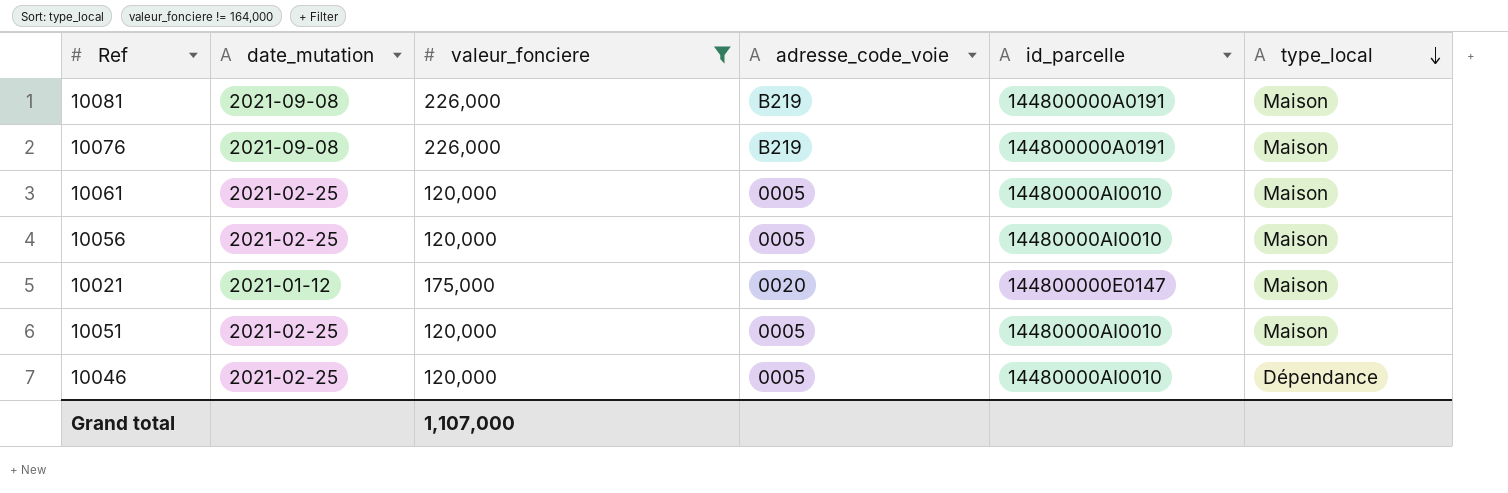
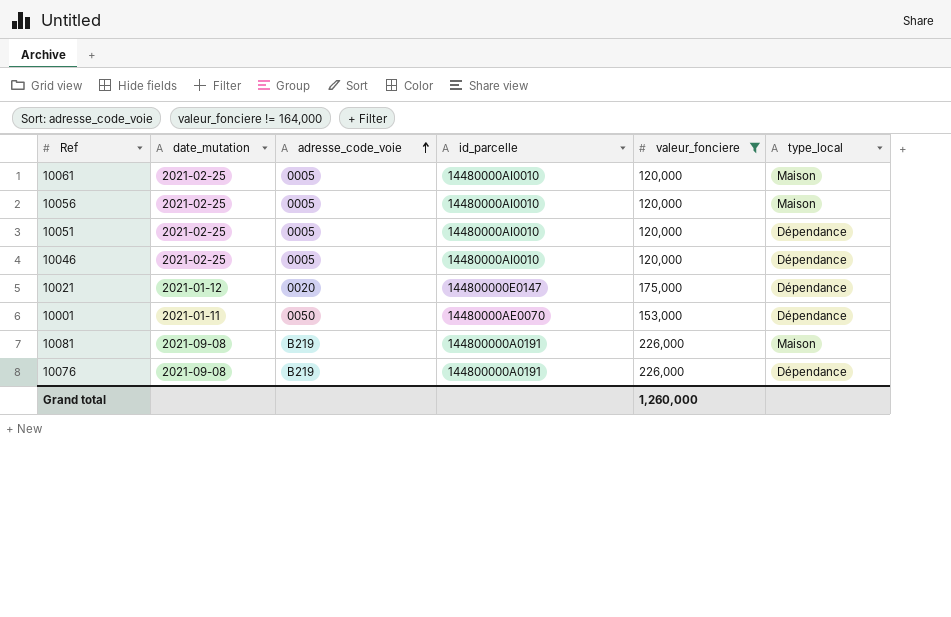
row order: type_local descending -> adresse_code_voie ascending
column valeur_fonciere | position: 3 -> 5
10051 | type_local: Maison -> Dépendance
10021 | type_local: Maison -> Dépendance
row 10001: none -> 2021-01-11 | 0050 | 14480000AE0070 | 153,000 | Dépendance
10076 | type_local: Maison -> Dépendance
Grand total | valeur_fonciere: 1,107,000 -> 1,260,000

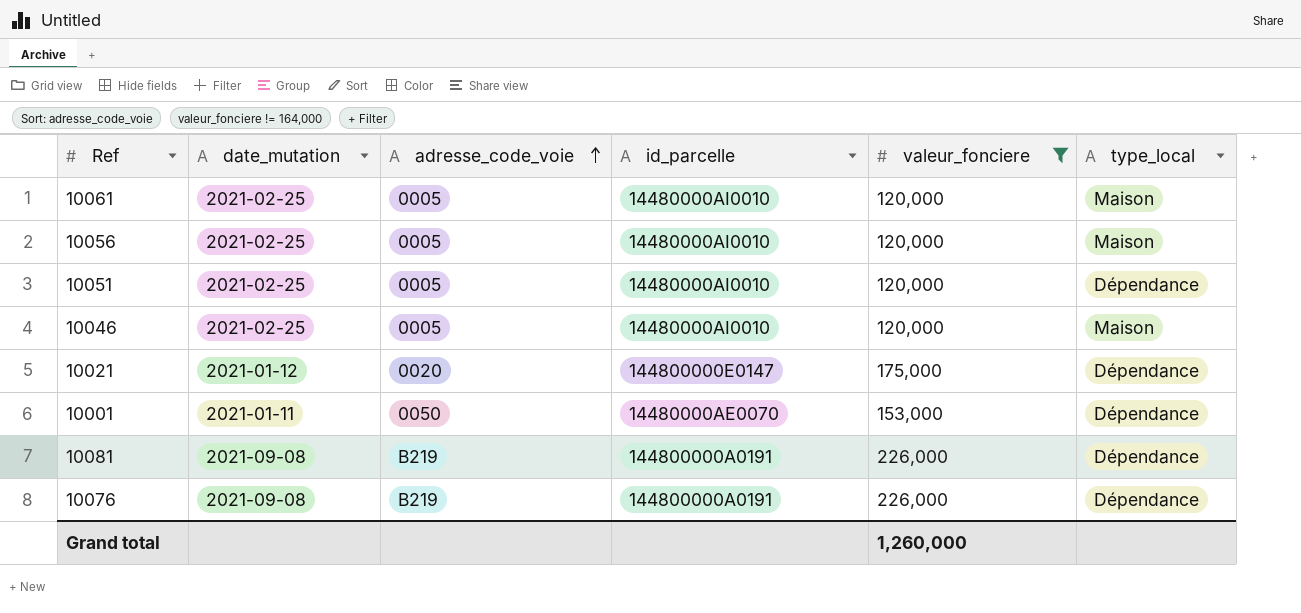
10046 | type_local: Dépendance -> Maison
10081 | type_local: Maison -> Dépendance

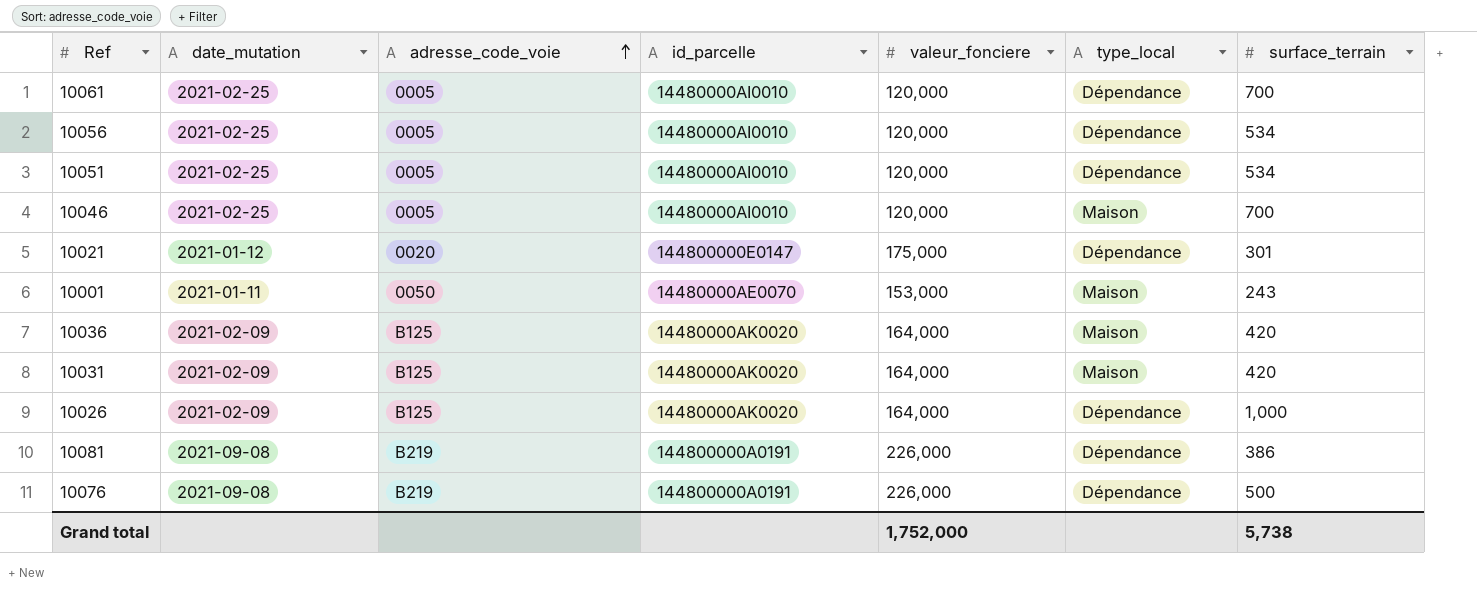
filter: valeur_fonciere != 164,000 -> none
column surface_terrain | position: none -> 7
10061 | type_local: Maison -> Dépendance
10056 | type_local: Maison -> Dépendance
10001 | type_local: Dépendance -> Maison
Grand total | valeur_fonciere: 1,260,000 -> 1,752,000

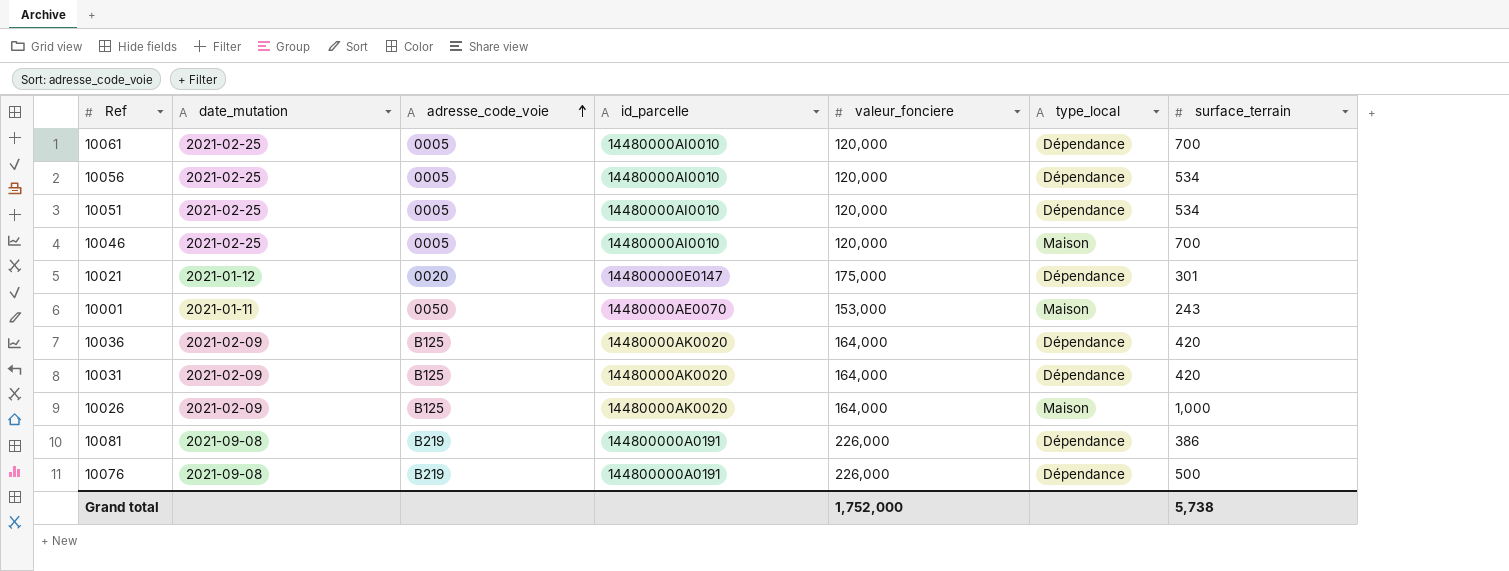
10036 | type_local: Maison -> Dépendance
10031 | type_local: Maison -> Dépendance
10026 | type_local: Dépendance -> Maison

